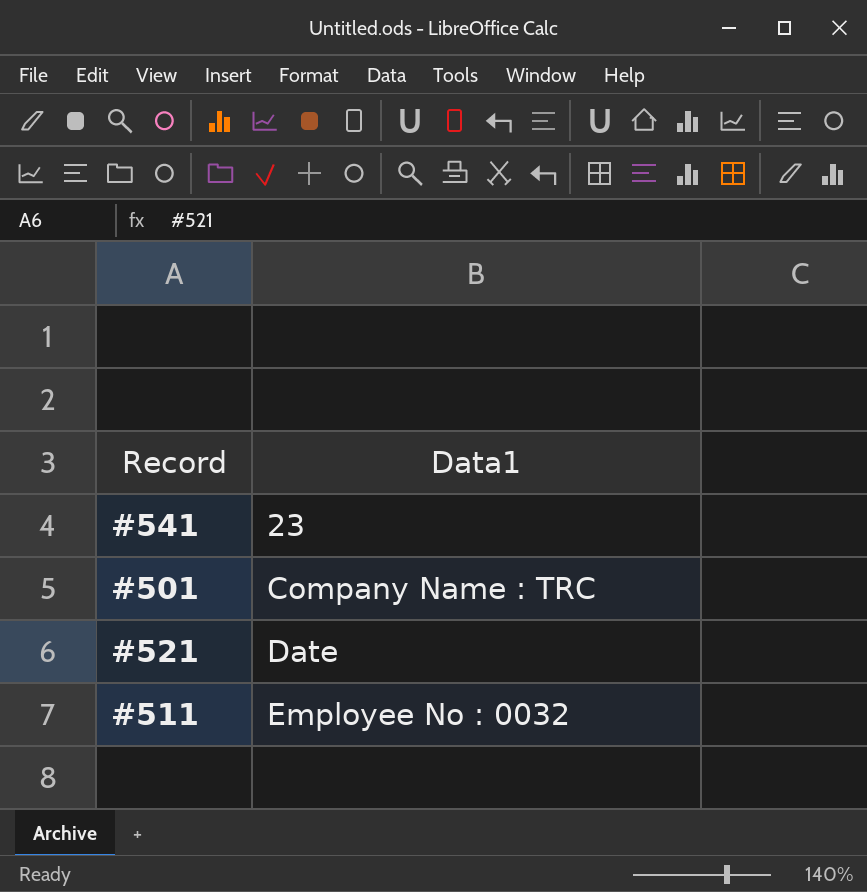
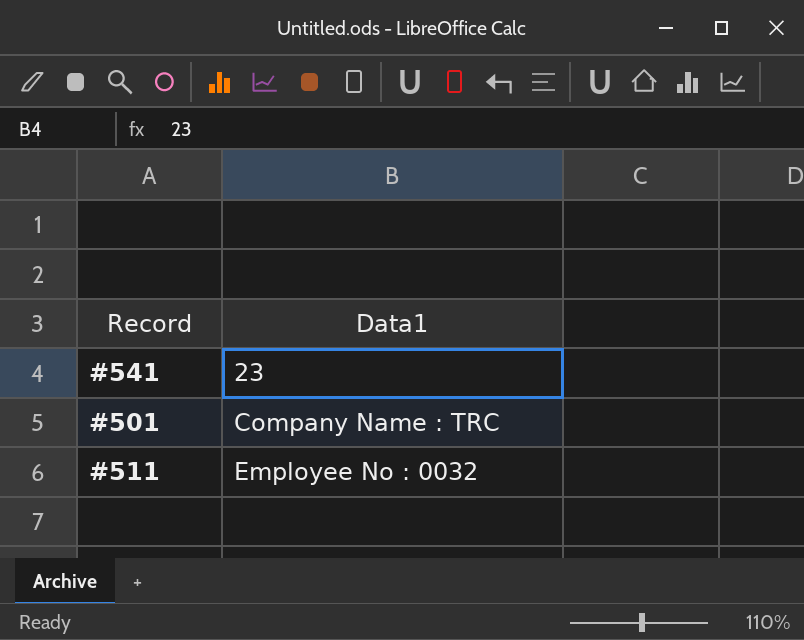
row #521: Date -> none

